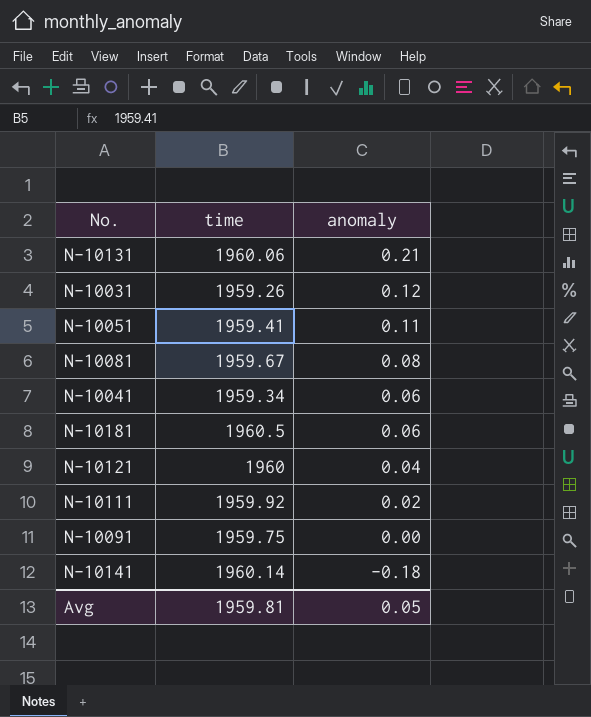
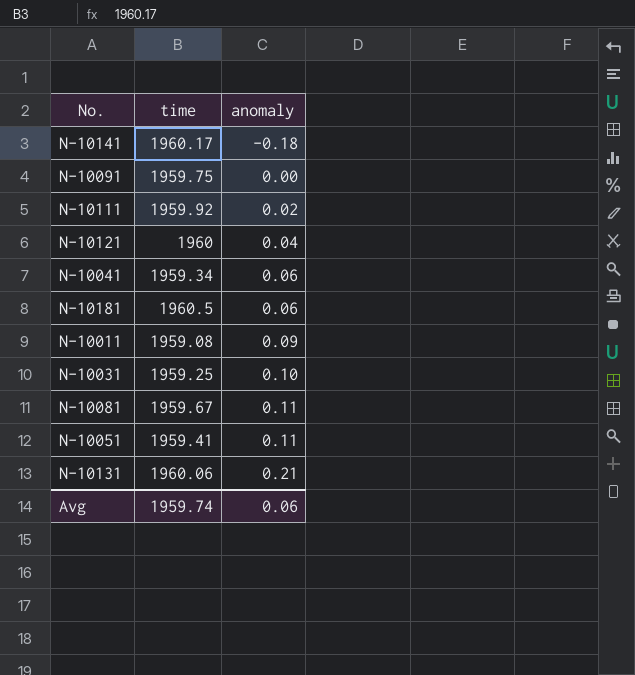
row order: anomaly descending -> anomaly ascending
N-10141 | time: 1960.14 -> 1960.17
row N-10011: none -> 1959.08 | 0.09
N-10031 | time: 1959.26 -> 1959.25
N-10031 | anomaly: 0.12 -> 0.10
N-10081 | anomaly: 0.08 -> 0.11
Avg | time: 1959.81 -> 1959.74
Avg | anomaly: 0.05 -> 0.06

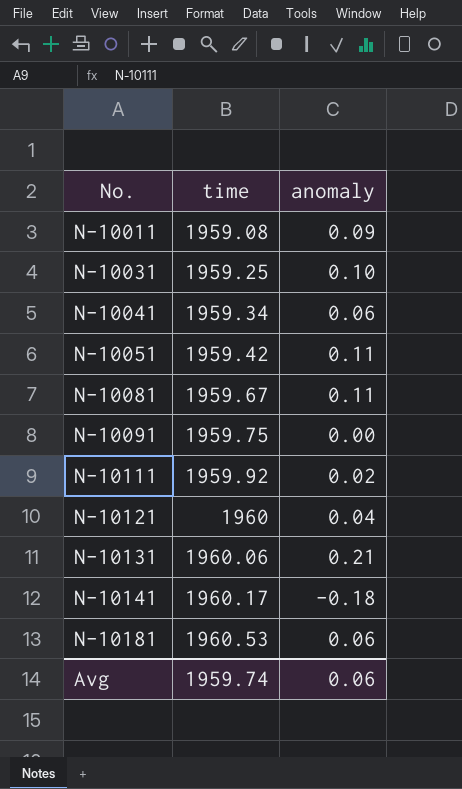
row order: anomaly ascending -> No. ascending
N-10051 | time: 1959.41 -> 1959.42
N-10181 | time: 1960.5 -> 1960.53

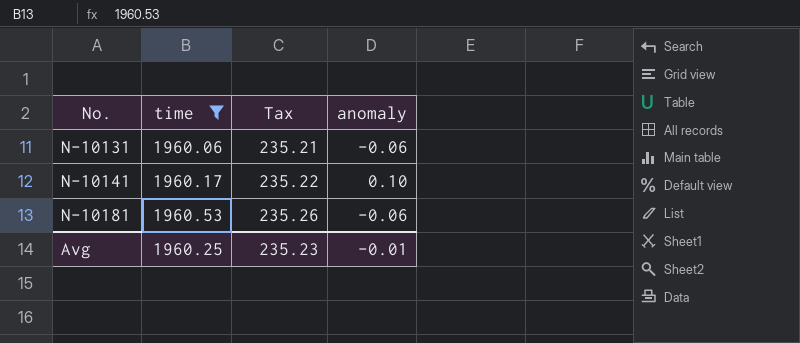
filter: none -> time >= 1960.06
column Tax | formula: none -> [time] * 0.12
N-10131 | anomaly: 0.21 -> -0.06
N-10141 | anomaly: -0.18 -> 0.10
N-10181 | anomaly: 0.06 -> -0.06
Avg | time: 1959.74 -> 1960.25
Avg | anomaly: 0.06 -> -0.01

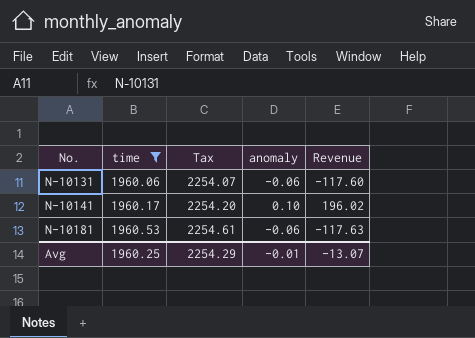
column Tax | formula: [time] * 0.12 -> [time] * 1.15
column Revenue | formula: none -> [time] * [anomaly]
Avg | Tax: 235.23 -> 2254.29

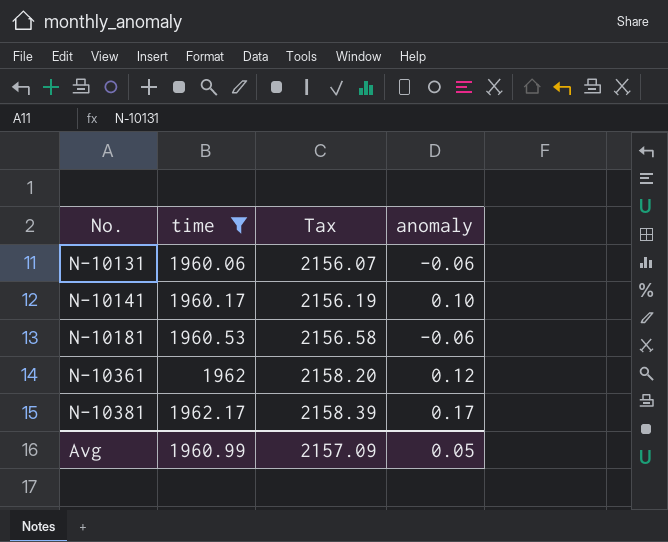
column Revenue | formula: [time] * [anomaly] -> none
column Tax | formula: [time] * 1.15 -> [time] * 1.1
row N-10361: none -> 1962 | 2158.20 | 0.12
row N-10381: none -> 1962.17 | 2158.39 | 0.17
Avg | time: 1960.25 -> 1960.99
Avg | Tax: 2254.29 -> 2157.09
Avg | anomaly: -0.01 -> 0.05

